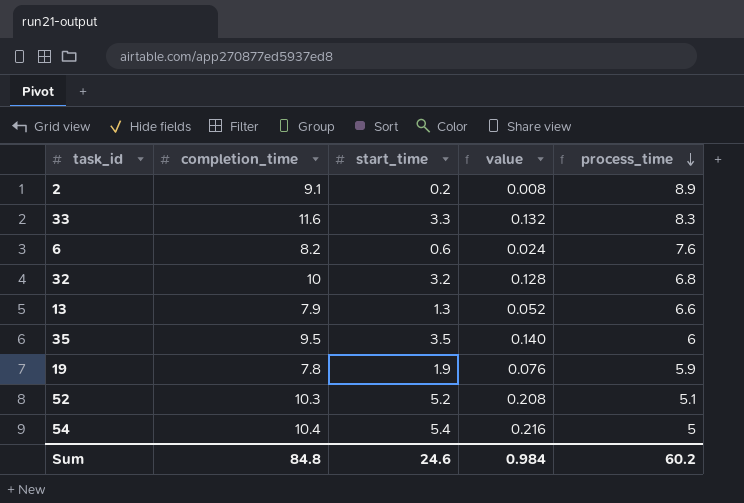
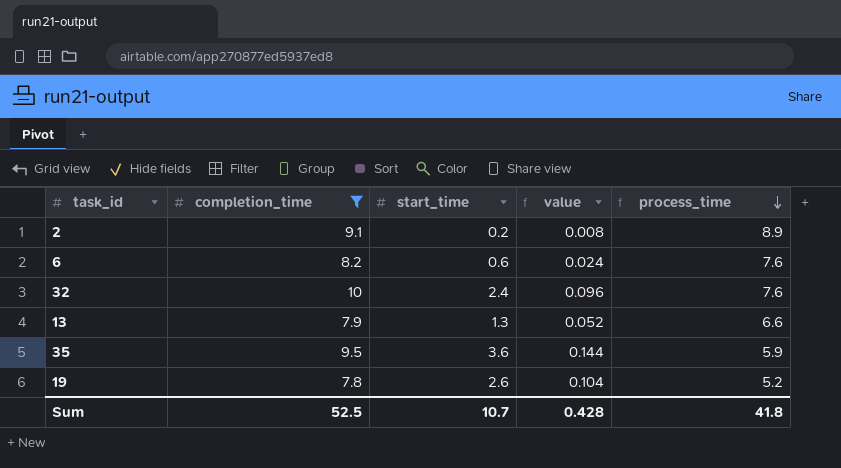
filter: none -> completion_time <= 10
32 | start_time: 3.2 -> 2.4
32 | value: 0.128 -> 0.096
32 | process_time: 6.8 -> 7.6
35 | start_time: 3.5 -> 3.6
35 | value: 0.140 -> 0.144
35 | process_time: 6 -> 5.9
19 | start_time: 1.9 -> 2.6
19 | value: 0.076 -> 0.104
19 | process_time: 5.9 -> 5.2
Sum | completion_time: 84.8 -> 52.5
Sum | start_time: 24.6 -> 10.7
Sum | value: 0.984 -> 0.428
Sum | process_time: 60.2 -> 41.8

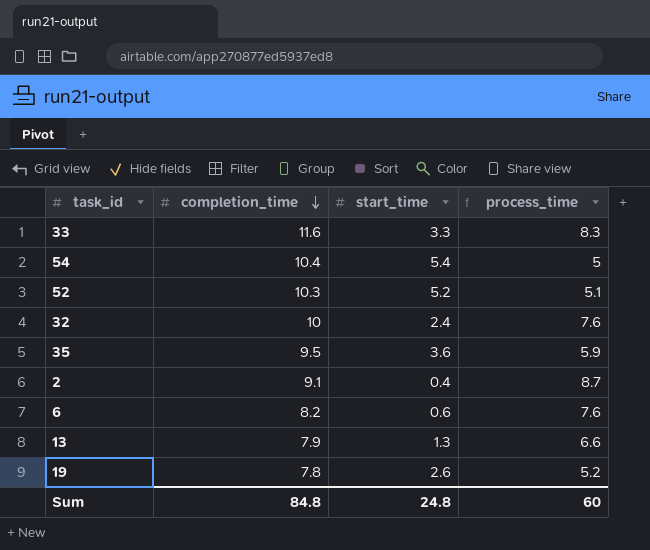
filter: completion_time <= 10 -> none
row order: process_time descending -> completion_time descending
column value | formula: [start_time] * 0.04 -> none
2 | start_time: 0.2 -> 0.4
2 | process_time: 8.9 -> 8.7
Sum | completion_time: 52.5 -> 84.8
Sum | start_time: 10.7 -> 24.8
Sum | process_time: 41.8 -> 60

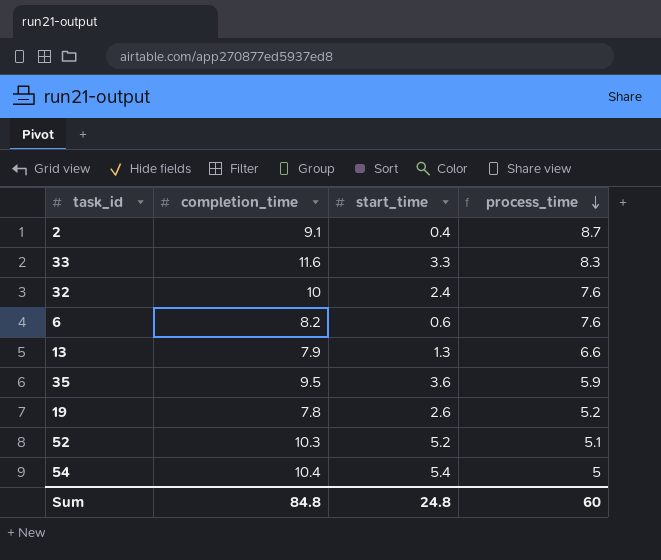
row order: completion_time descending -> process_time descending

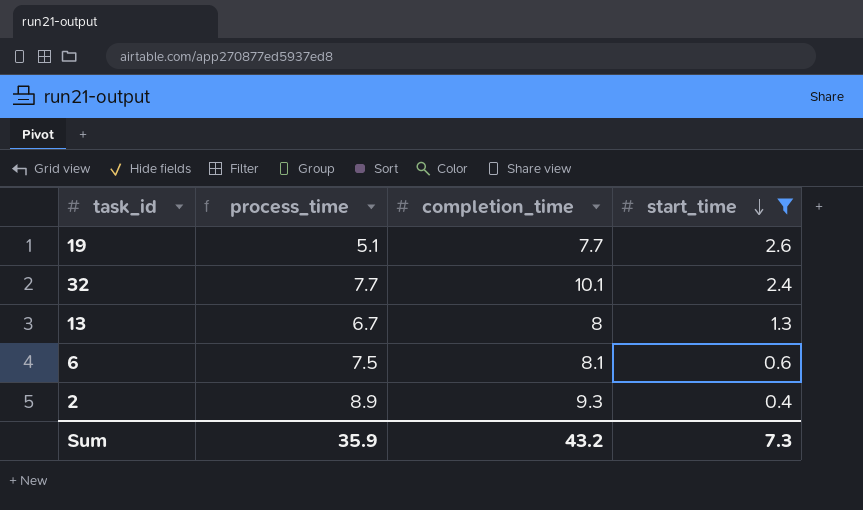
filter: none -> start_time <= 2.6
row order: process_time descending -> start_time descending
column process_time | position: 4 -> 2
19 | process_time: 5.2 -> 5.1
19 | completion_time: 7.8 -> 7.7
32 | process_time: 7.6 -> 7.7
32 | completion_time: 10 -> 10.1
13 | process_time: 6.6 -> 6.7
13 | completion_time: 7.9 -> 8
6 | process_time: 7.6 -> 7.5
6 | completion_time: 8.2 -> 8.1
2 | process_time: 8.7 -> 8.9
2 | completion_time: 9.1 -> 9.3
Sum | process_time: 60 -> 35.9
Sum | completion_time: 84.8 -> 43.2
Sum | start_time: 24.8 -> 7.3

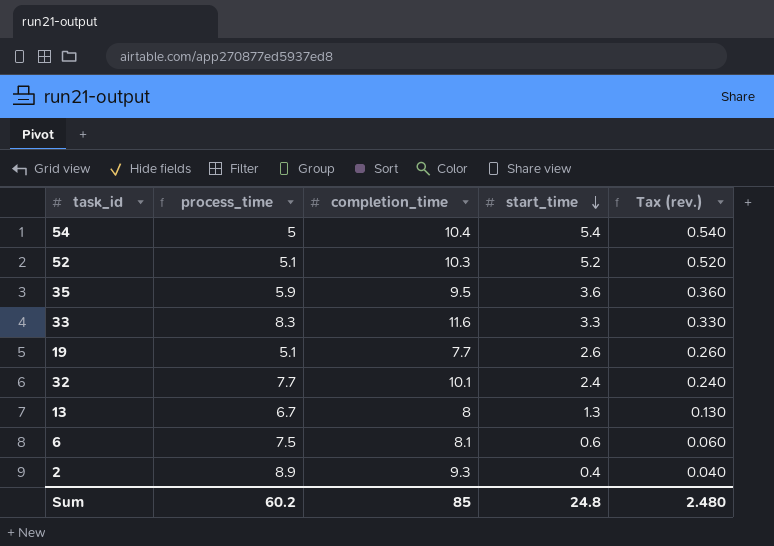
filter: start_time <= 2.6 -> none
column Tax (rev.) | formula: none -> [start_time] * 0.1
Sum | process_time: 35.9 -> 60.2
Sum | completion_time: 43.2 -> 85
Sum | start_time: 7.3 -> 24.8

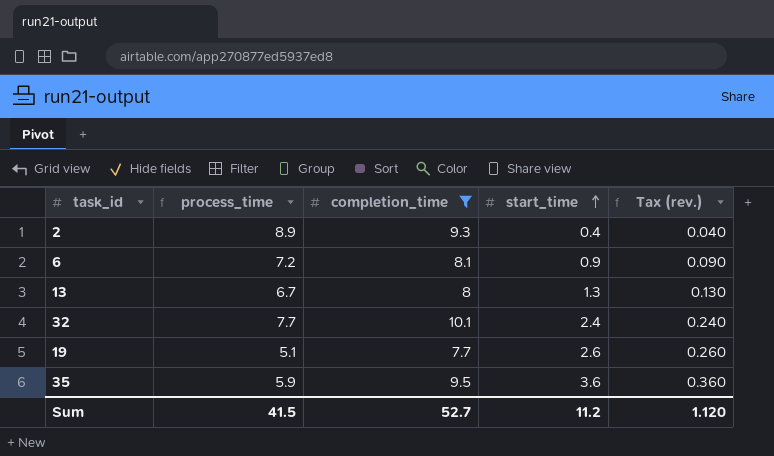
filter: none -> completion_time <= 10.1
row order: start_time descending -> start_time ascending
6 | process_time: 7.5 -> 7.2
6 | start_time: 0.6 -> 0.9
6 | Tax (rev.): 0.060 -> 0.090
Sum | process_time: 60.2 -> 41.5
Sum | completion_time: 85 -> 52.7
Sum | start_time: 24.8 -> 11.2
Sum | Tax (rev.): 2.480 -> 1.120

